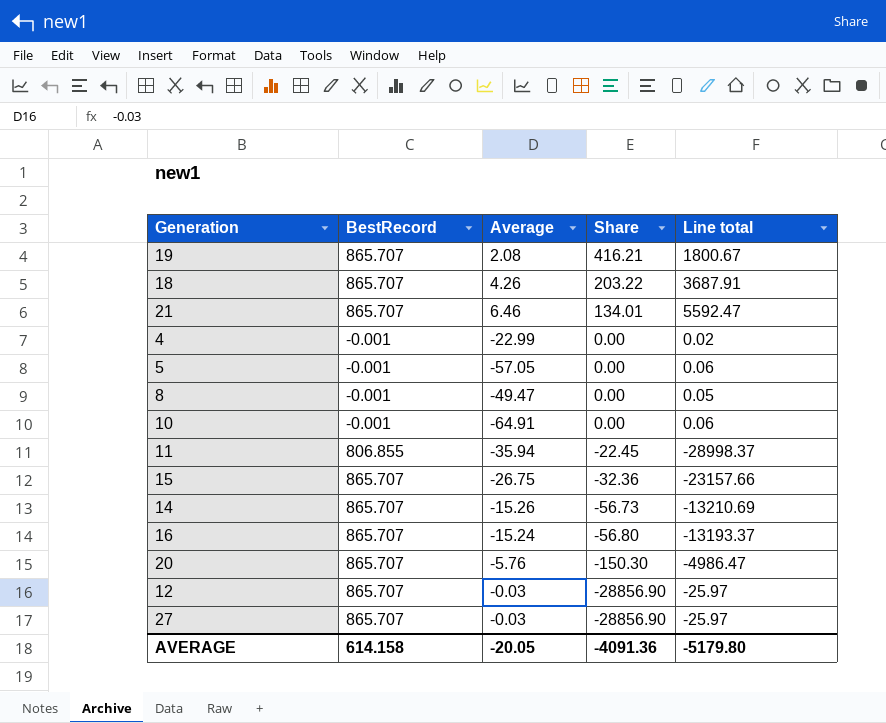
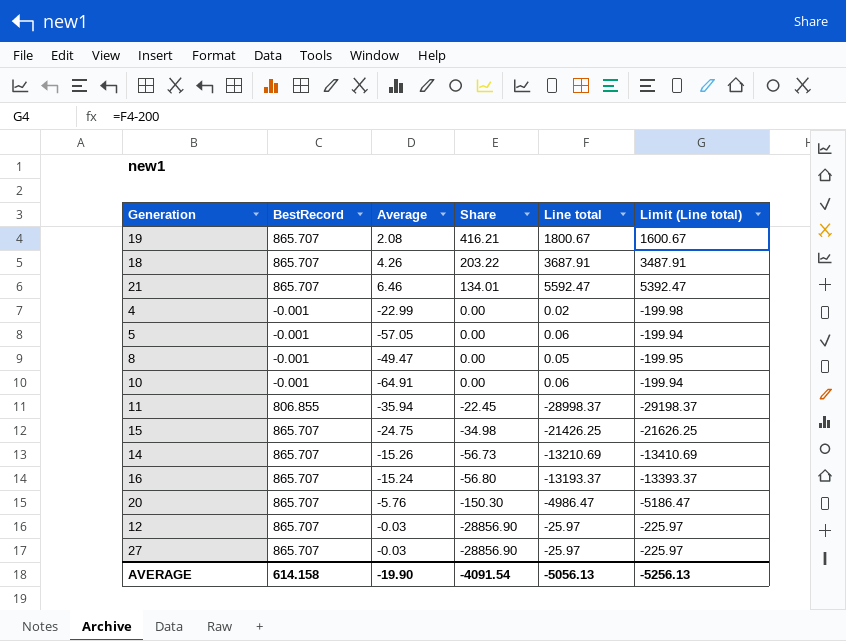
column Limit (Line total) | formula: none -> [Line total] - 200
15 | Average: -26.75 -> -24.75
15 | Share: -32.36 -> -34.98
15 | Line total: -23157.66 -> -21426.25
AVERAGE | Average: -20.05 -> -19.90
AVERAGE | Share: -4091.36 -> -4091.54
AVERAGE | Line total: -5179.80 -> -5056.13

